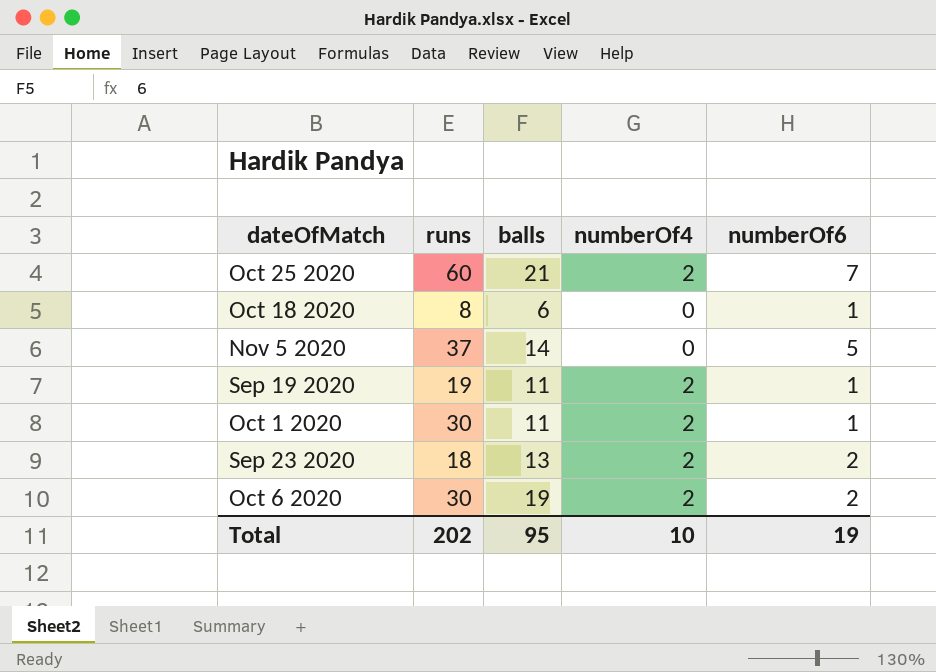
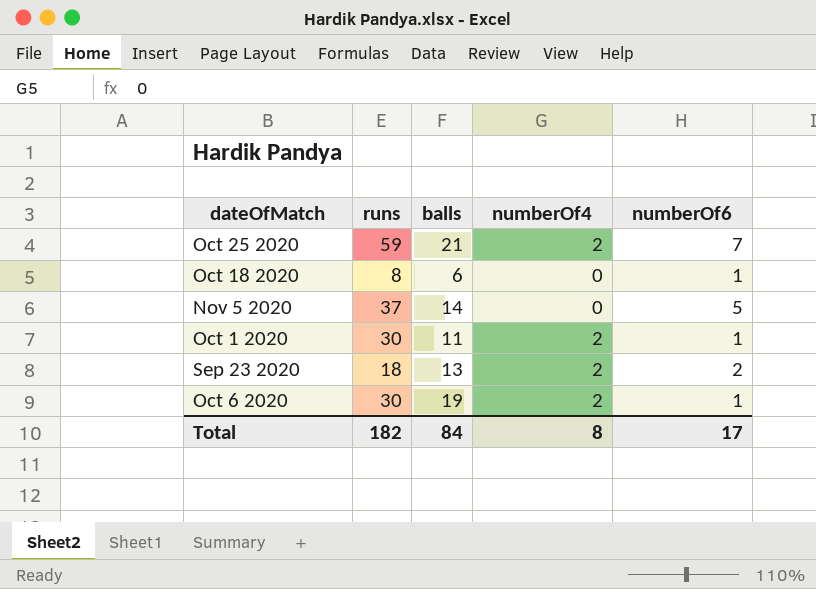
row Sep 19 2020: 19 | 11 | 2 | 1 -> none
Oct 25 2020 | runs: 60 -> 59
Oct 6 2020 | numberOf6: 2 -> 1
Total | runs: 202 -> 182
Total | balls: 95 -> 84
Total | numberOf4: 10 -> 8
Total | numberOf6: 19 -> 17

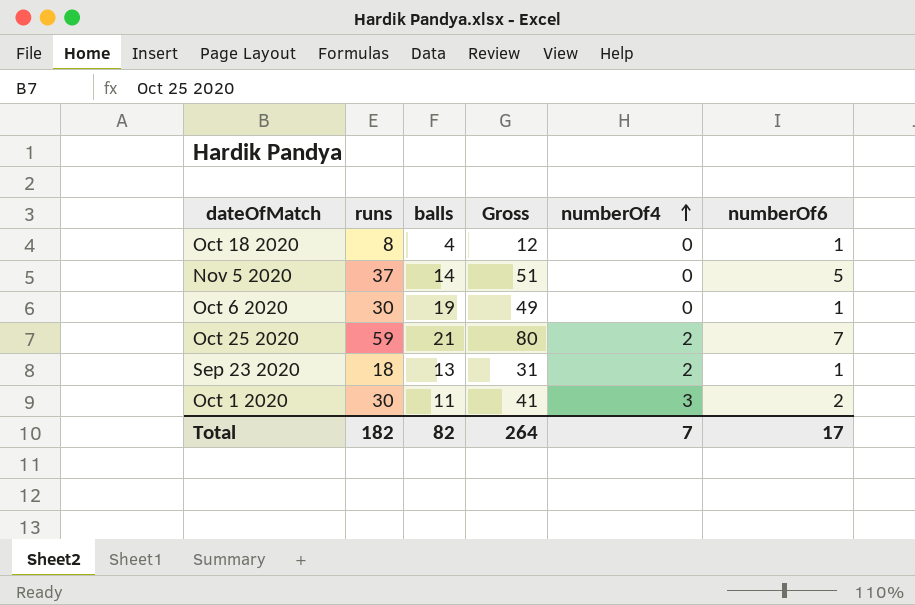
row order: none -> numberOf4 ascending
column Gross | formula: none -> [runs] + [balls]
Oct 18 2020 | balls: 6 -> 4
Oct 6 2020 | numberOf4: 2 -> 0
Sep 23 2020 | numberOf6: 2 -> 1
Oct 1 2020 | numberOf4: 2 -> 3
Oct 1 2020 | numberOf6: 1 -> 2
Total | balls: 84 -> 82
Total | numberOf4: 8 -> 7

